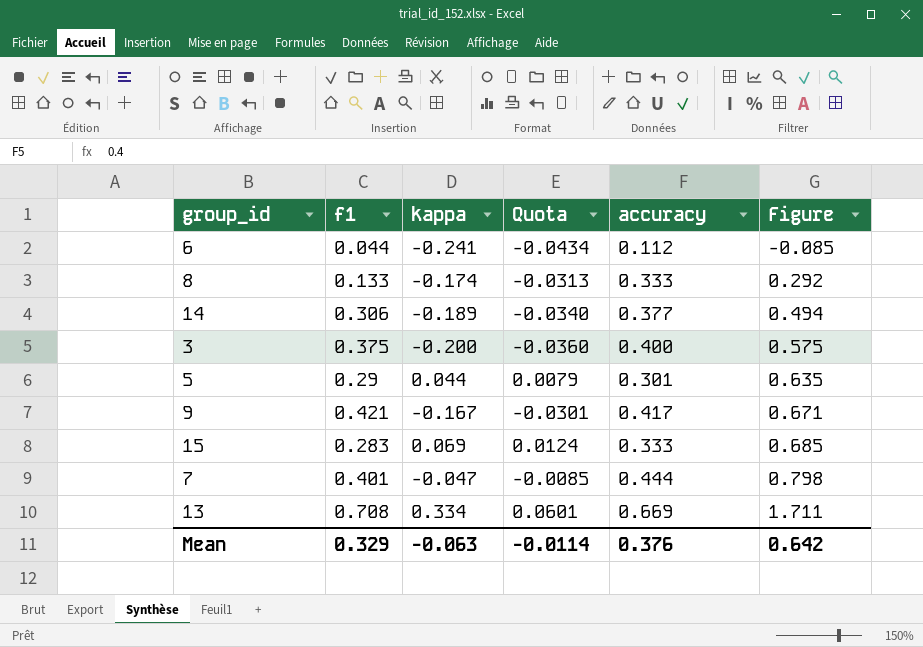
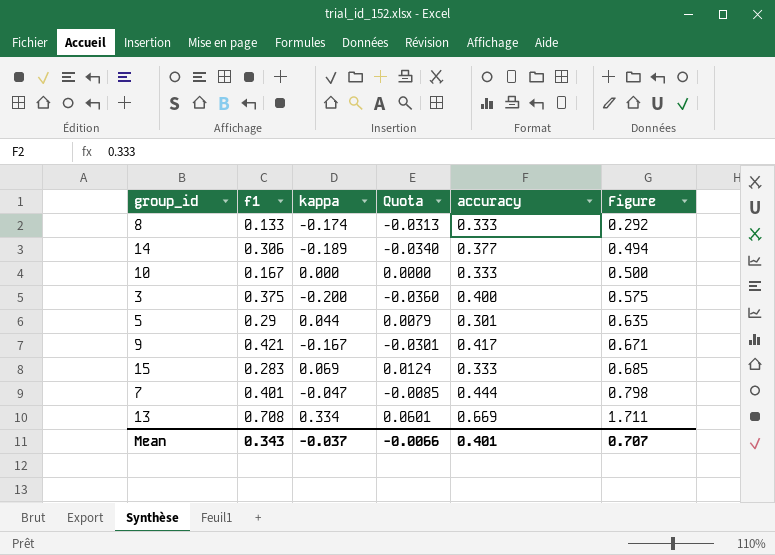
row 6: 0.044 | -0.241 | -0.0434 | 0.112 | -0.085 -> none
row 10: none -> 0.167 | 0.000 | 0.0000 | 0.333 | 0.500
Mean | f1: 0.329 -> 0.343
Mean | kappa: -0.063 -> -0.037
Mean | Quota: -0.0114 -> -0.0066
Mean | accuracy: 0.376 -> 0.401
Mean | Figure: 0.642 -> 0.707

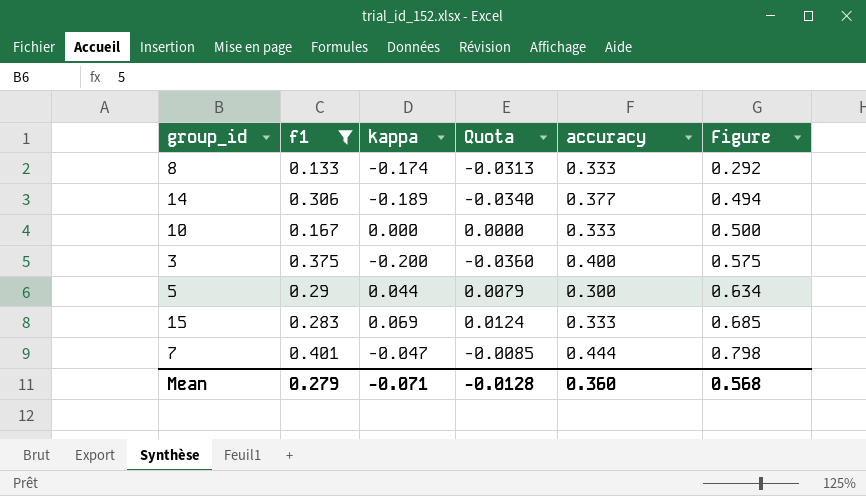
filter: none -> f1 <= 0.401
5 | accuracy: 0.301 -> 0.300
5 | Figure: 0.635 -> 0.634
Mean | f1: 0.343 -> 0.279
Mean | kappa: -0.037 -> -0.071
Mean | Quota: -0.0066 -> -0.0128
Mean | accuracy: 0.401 -> 0.360
Mean | Figure: 0.707 -> 0.568

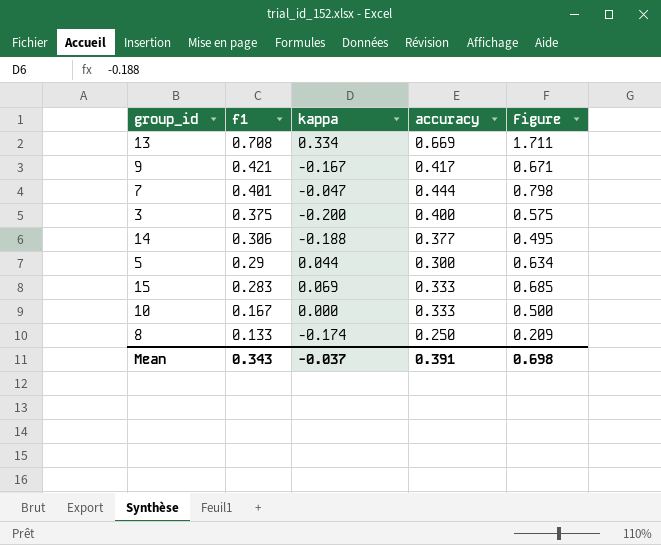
filter: f1 <= 0.401 -> none
row order: Figure ascending -> f1 descending
column Quota | formula: [kappa] * 0.18 -> none
14 | kappa: -0.189 -> -0.188
14 | Figure: 0.494 -> 0.495
8 | accuracy: 0.333 -> 0.250
8 | Figure: 0.292 -> 0.209
Mean | f1: 0.279 -> 0.343
Mean | kappa: -0.071 -> -0.037
Mean | accuracy: 0.360 -> 0.391
Mean | Figure: 0.568 -> 0.698

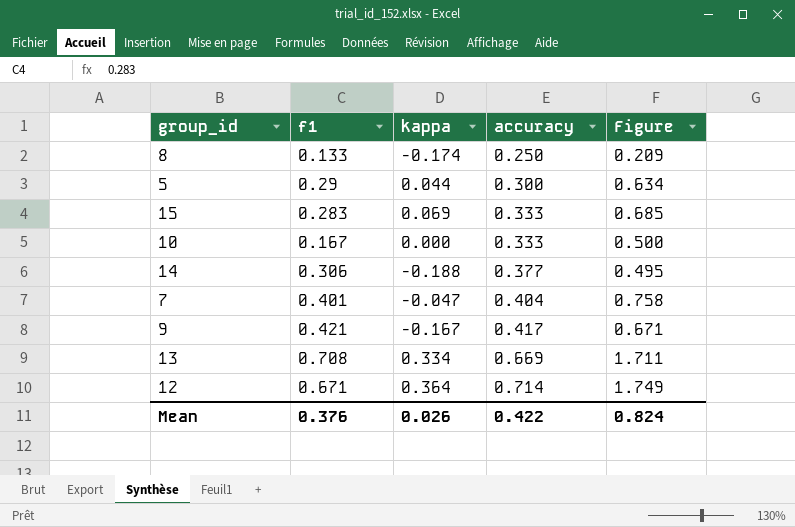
row order: f1 descending -> accuracy ascending
row 3: 0.375 | -0.200 | 0.400 | 0.575 -> none
7 | accuracy: 0.444 -> 0.404
7 | Figure: 0.798 -> 0.758
row 12: none -> 0.671 | 0.364 | 0.714 | 1.749
Mean | f1: 0.343 -> 0.376
Mean | kappa: -0.037 -> 0.026
Mean | accuracy: 0.391 -> 0.422
Mean | Figure: 0.698 -> 0.824

